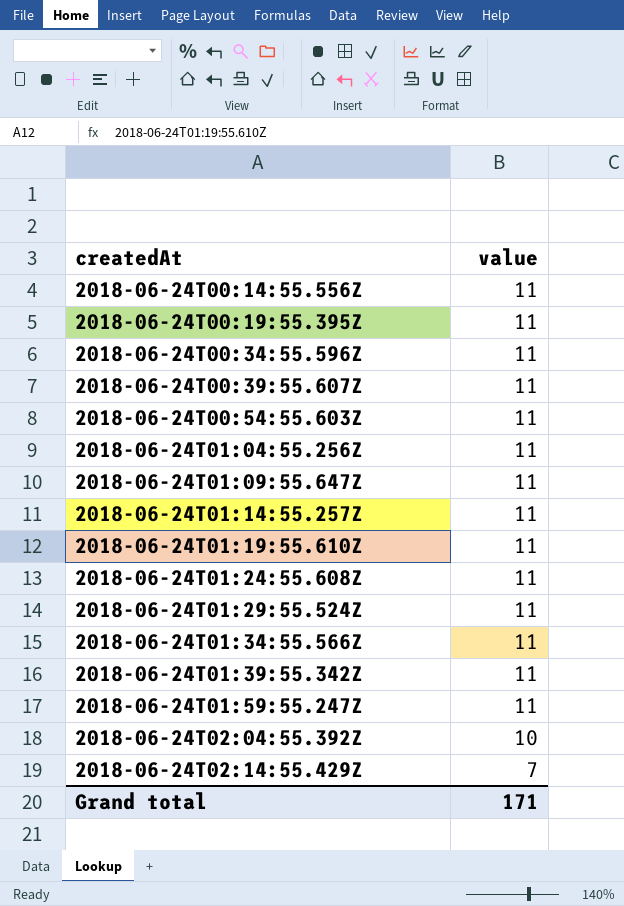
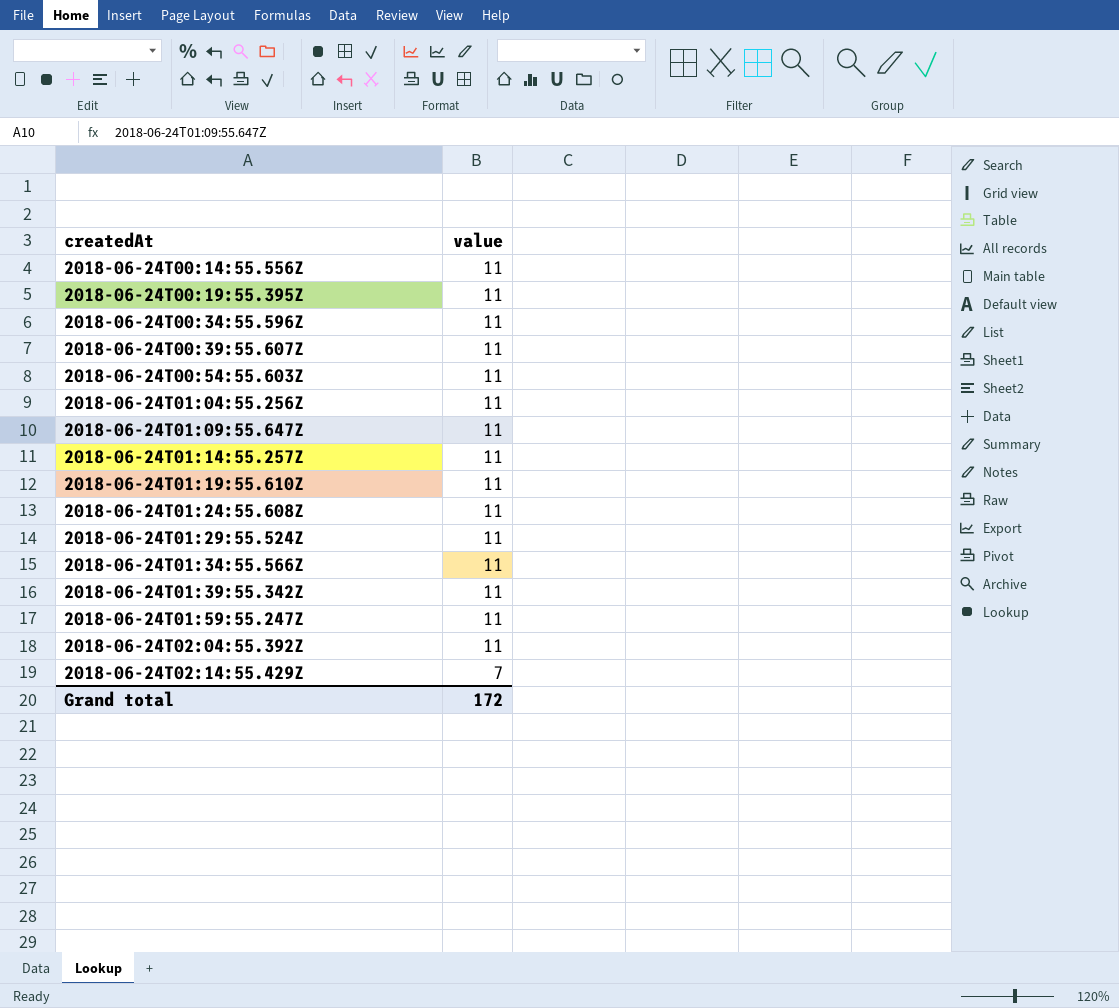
2018-06-24T02:04:55.392Z | value: 10 -> 11
Grand total | value: 171 -> 172

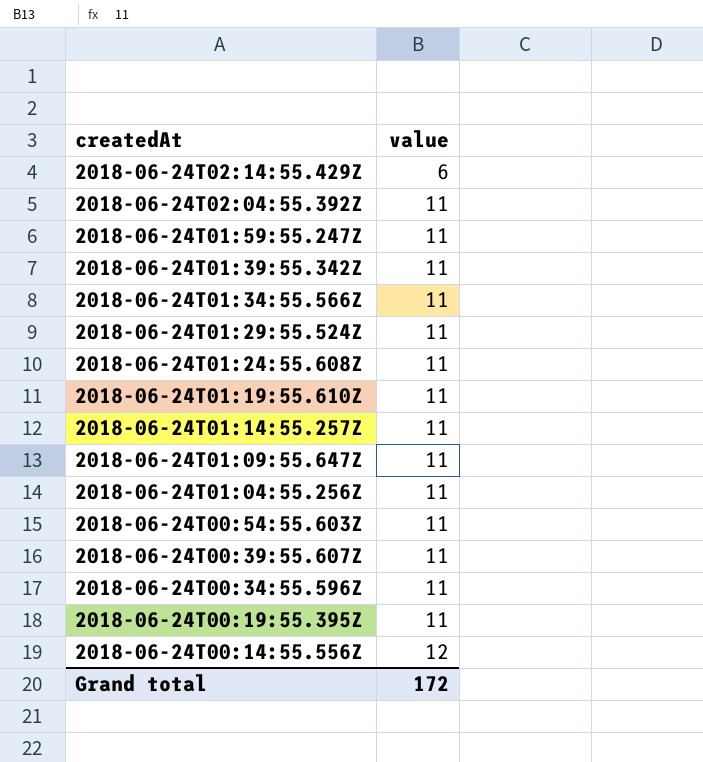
row order: createdAt ascending -> createdAt descending
2018-06-24T02:14:55.429Z | value: 7 -> 6
2018-06-24T00:14:55.556Z | value: 11 -> 12

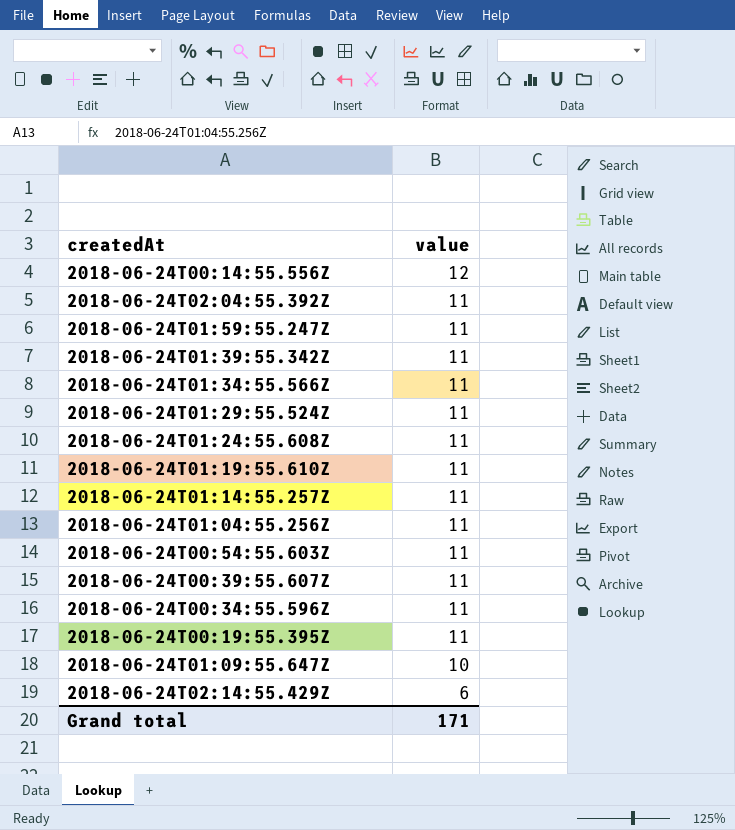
row order: createdAt descending -> value descending
2018-06-24T01:09:55.647Z | value: 11 -> 10
Grand total | value: 172 -> 171

